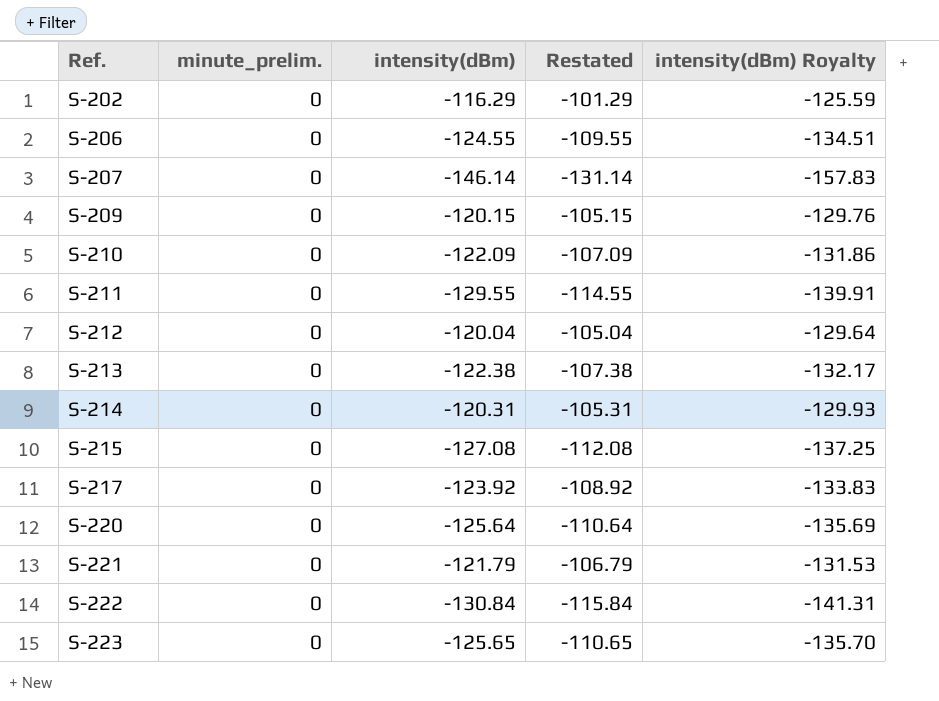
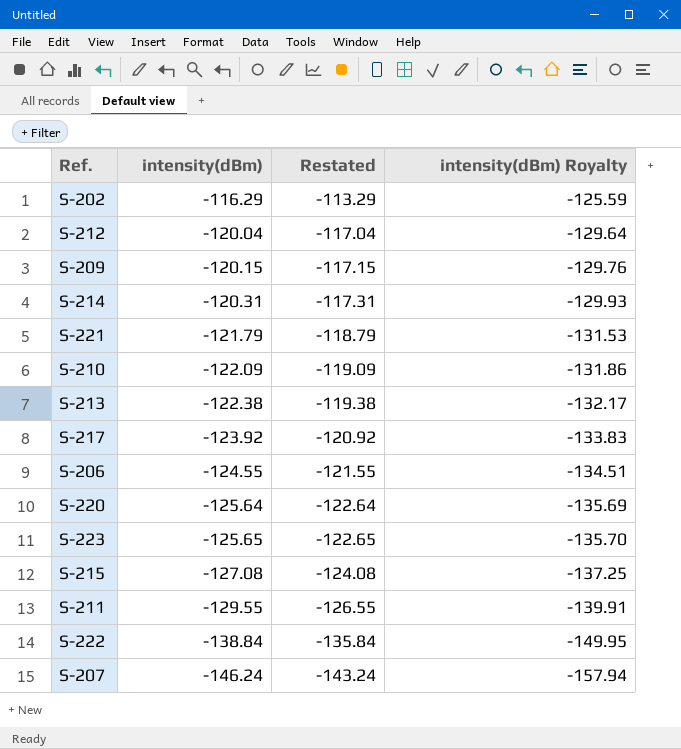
row order: Ref. ascending -> intensity(dBm) descending
column minute_prelim. | position: 2 -> none
column Restated | formula: [intensity(dBm)] + 15 -> [intensity(dBm)] + 3
S-222 | intensity(dBm): -130.84 -> -138.84
S-222 | intensity(dBm) Royalty: -141.31 -> -149.95
S-207 | intensity(dBm): -146.14 -> -146.24
S-207 | intensity(dBm) Royalty: -157.83 -> -157.94

